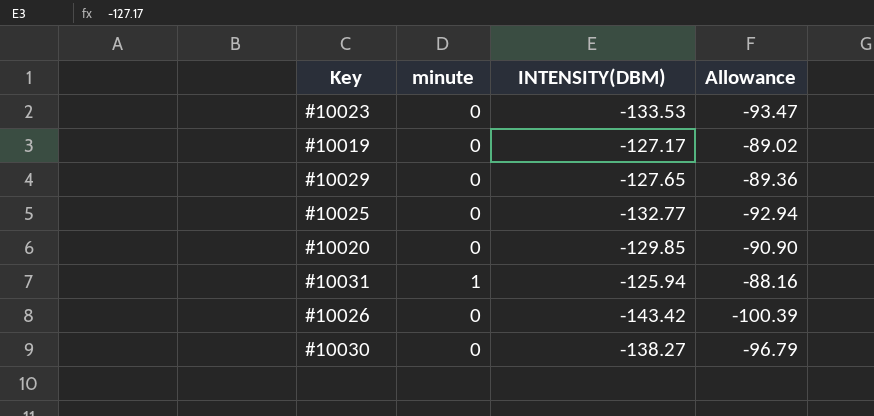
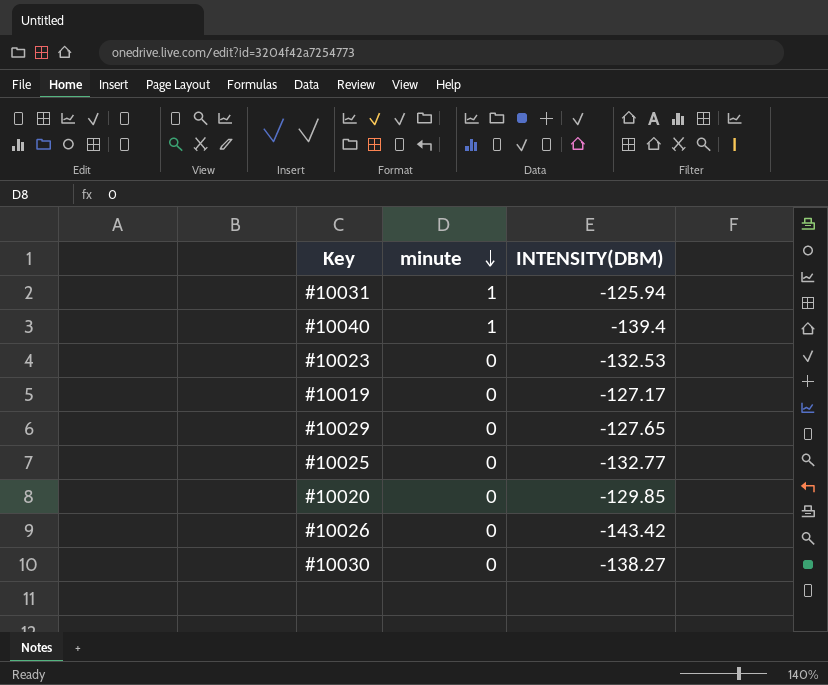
row order: none -> minute descending
column Allowance | formula: [INTENSITY(DBM)] * 0.7 -> none
row #10040: none -> 1 | -139.4
#10023 | INTENSITY(DBM): -133.53 -> -132.53

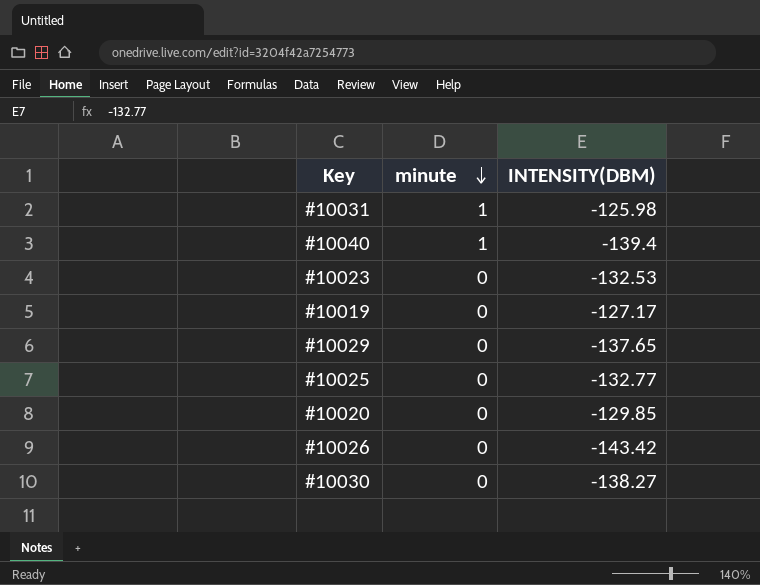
#10031 | INTENSITY(DBM): -125.94 -> -125.98
#10029 | INTENSITY(DBM): -127.65 -> -137.65

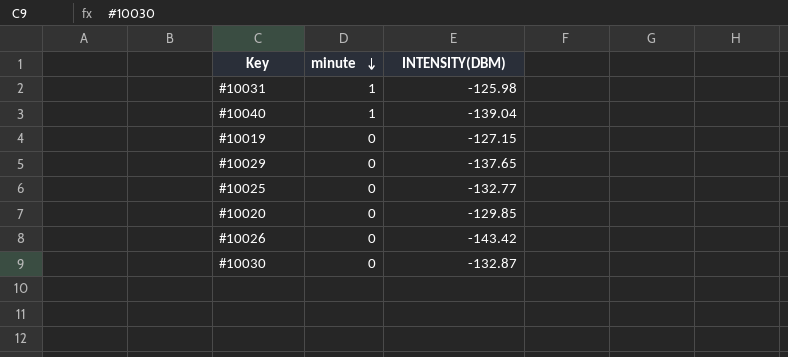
row #10023: 0 | -132.53 -> none
#10040 | INTENSITY(DBM): -139.4 -> -139.04
#10019 | INTENSITY(DBM): -127.17 -> -127.15
#10030 | INTENSITY(DBM): -138.27 -> -132.87

